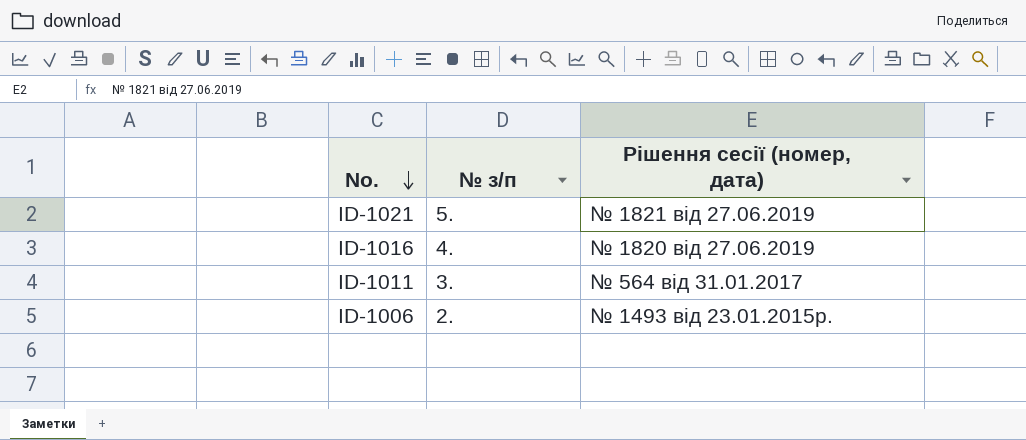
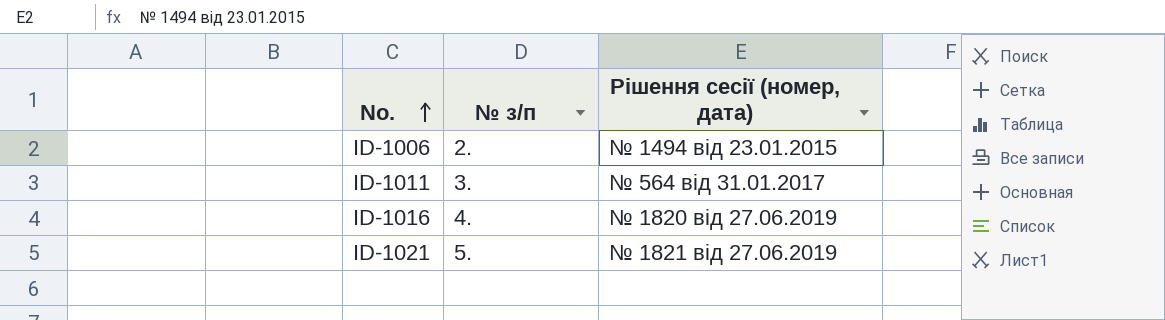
row order: No. descending -> No. ascending
ID-1006 | Рішення сесії (номер, дата): № 1493 від 23.01.2015р. -> № 1494 від 23.01.2015

